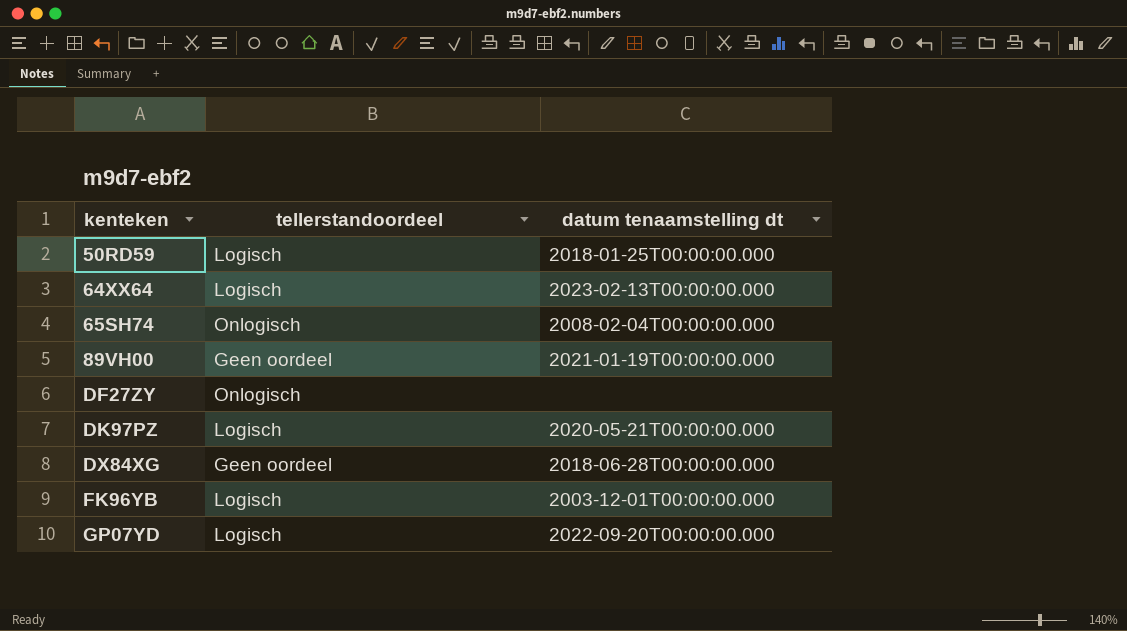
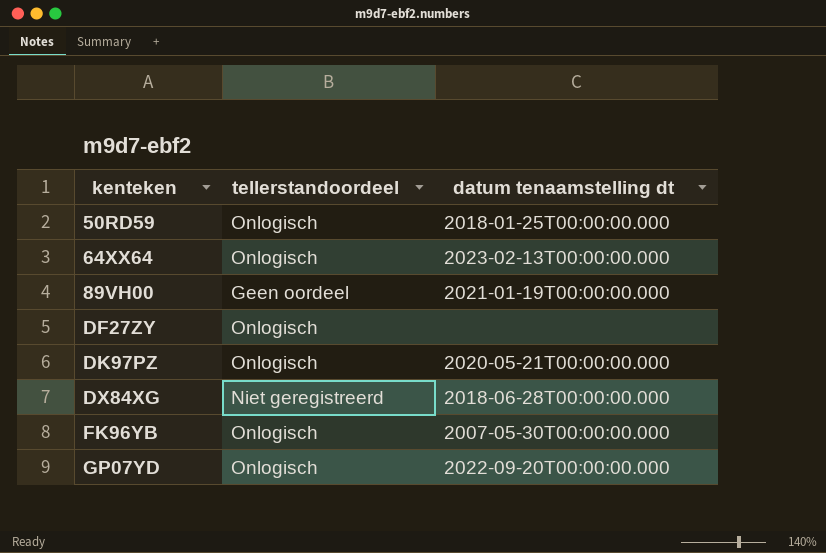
row 65SH74: Onlogisch | 2008-02-04T00:00:00.000 -> none
50RD59 | tellerstandoordeel: Logisch -> Onlogisch
64XX64 | tellerstandoordeel: Logisch -> Onlogisch
DK97PZ | tellerstandoordeel: Logisch -> Onlogisch
DX84XG | tellerstandoordeel: Geen oordeel -> Niet geregistreerd
FK96YB | tellerstandoordeel: Logisch -> Onlogisch
FK96YB | datum tenaamstelling dt: 2003-12-01T00:00:00.000 -> 2007-05-30T00:00:00.000
GP07YD | tellerstandoordeel: Logisch -> Onlogisch

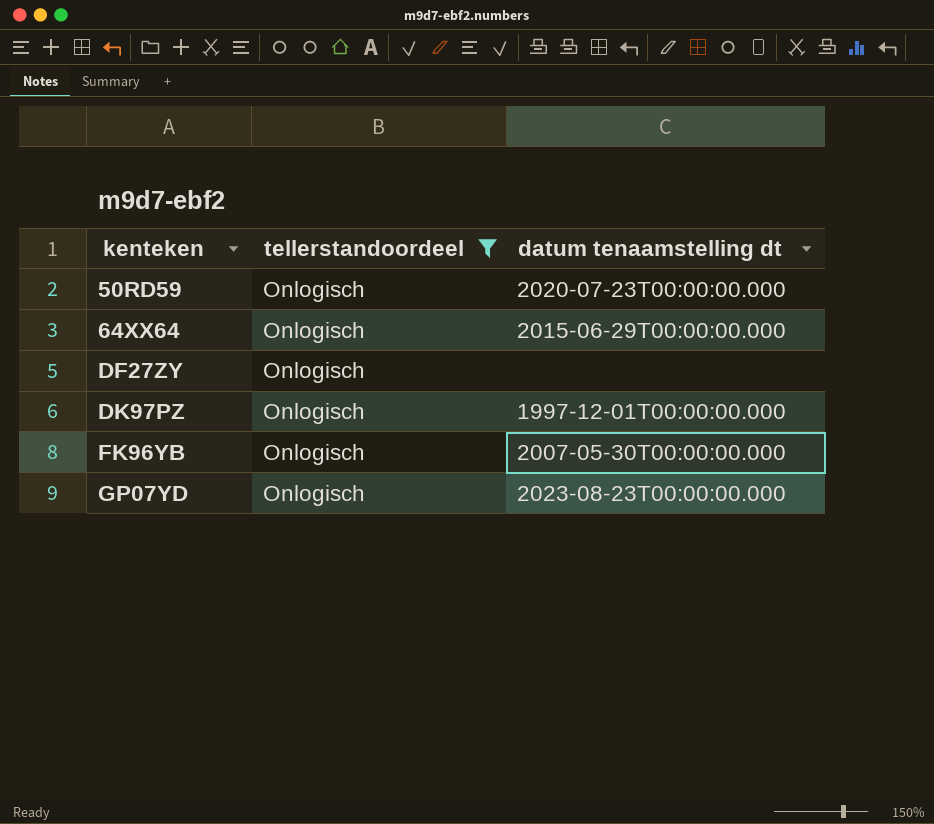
filter: none -> tellerstandoordeel = Onlogisch
50RD59 | datum tenaamstelling dt: 2018-01-25T00:00:00.000 -> 2020-07-23T00:00:00.000
64XX64 | datum tenaamstelling dt: 2023-02-13T00:00:00.000 -> 2015-06-29T00:00:00.000
DK97PZ | datum tenaamstelling dt: 2020-05-21T00:00:00.000 -> 1997-12-01T00:00:00.000
GP07YD | datum tenaamstelling dt: 2022-09-20T00:00:00.000 -> 2023-08-23T00:00:00.000

